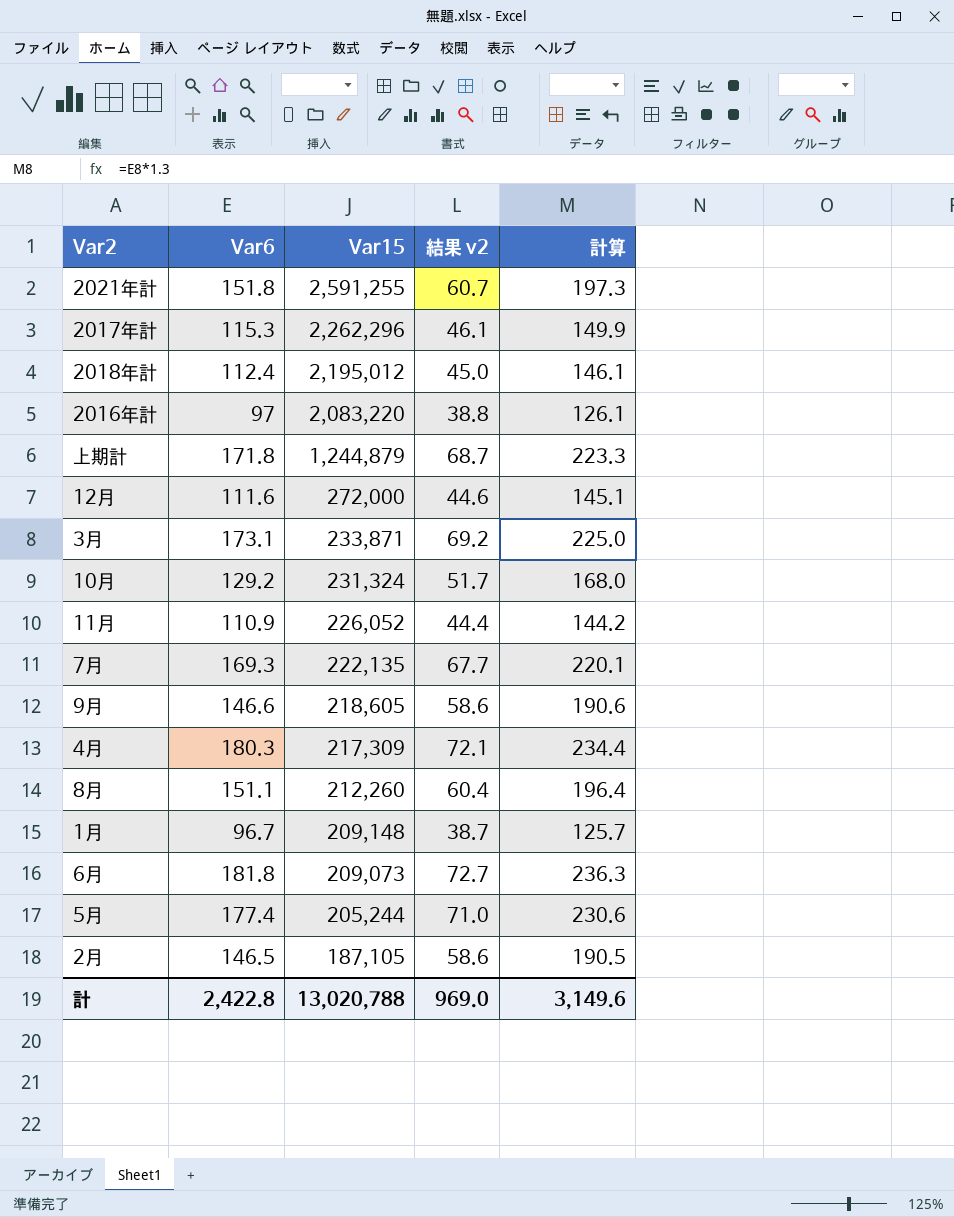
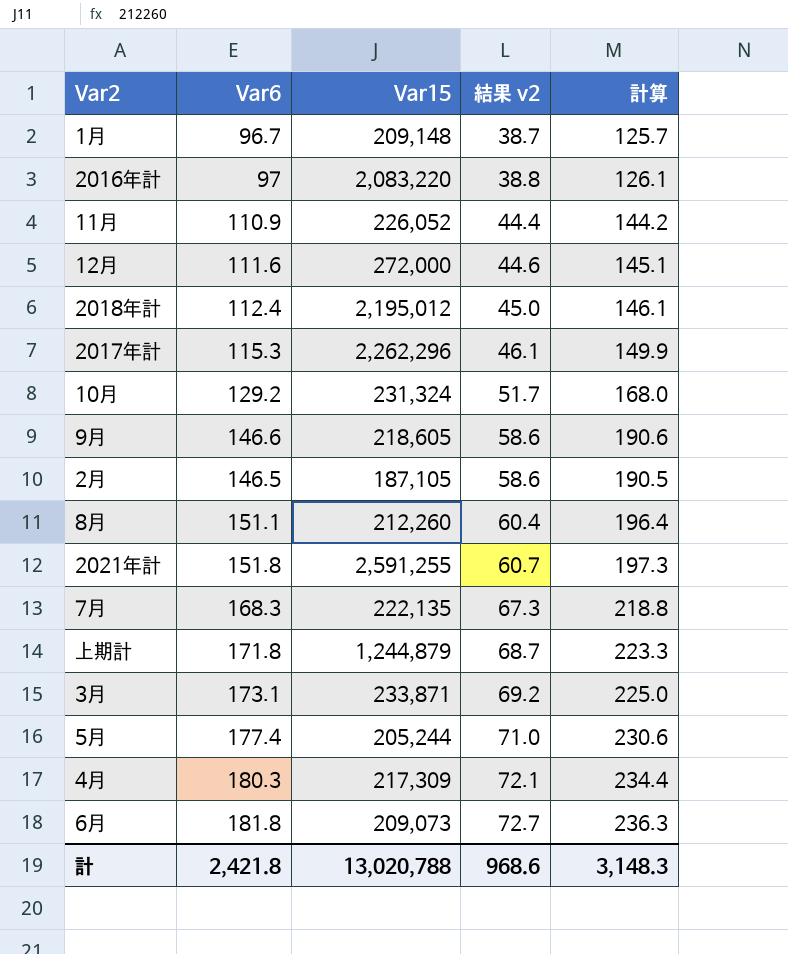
row order: Var15 descending -> 結果 v2 ascending
7月 | Var6: 169.3 -> 168.3
7月 | 結果 v2: 67.7 -> 67.3
7月 | 計算: 220.1 -> 218.8
計 | Var6: 2,422.8 -> 2,421.8
計 | 結果 v2: 969.0 -> 968.6
計 | 計算: 3,149.6 -> 3,148.3

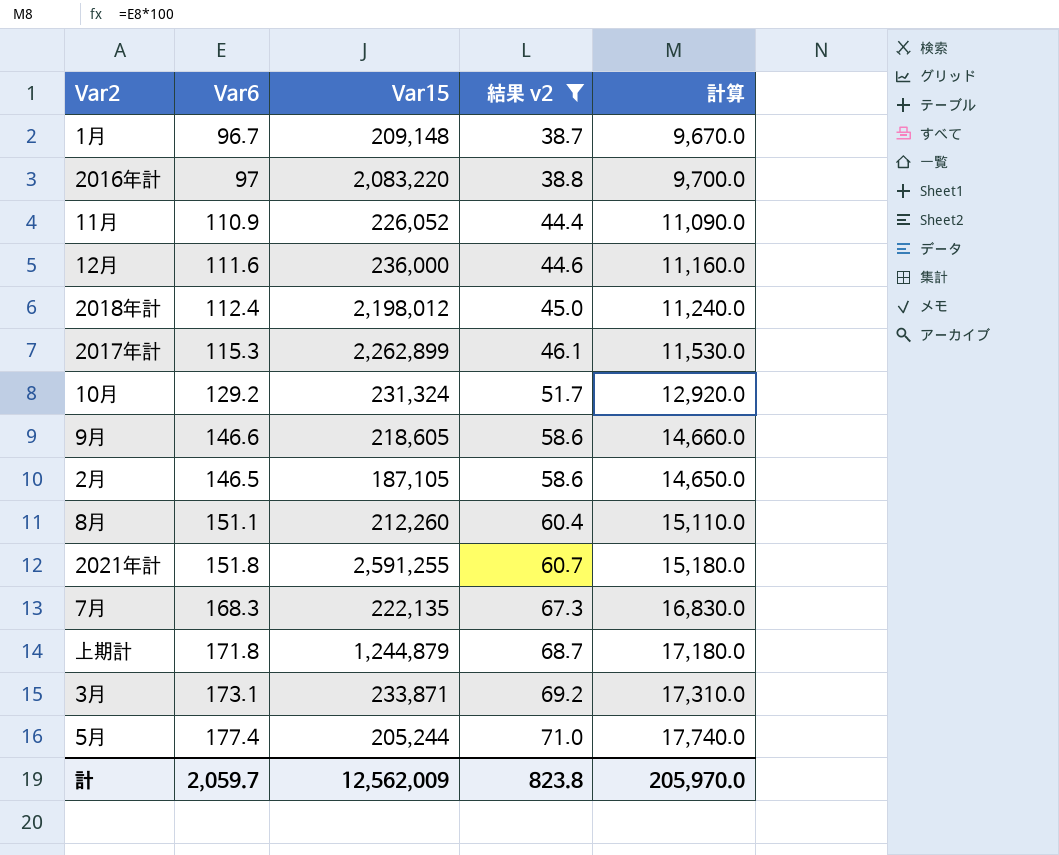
filter: none -> 結果 v2 <= 71.0
column 計算 | formula: [Var6] * 1.3 -> [Var6] * 100
12月 | Var15: 272,000 -> 236,000
2018年計 | Var15: 2,195,012 -> 2,198,012
2017年計 | Var15: 2,262,296 -> 2,262,899
計 | Var6: 2,421.8 -> 2,059.7
計 | Var15: 13,020,788 -> 12,562,009
計 | 結果 v2: 968.6 -> 823.8
計 | 計算: 3,148.3 -> 205,970.0

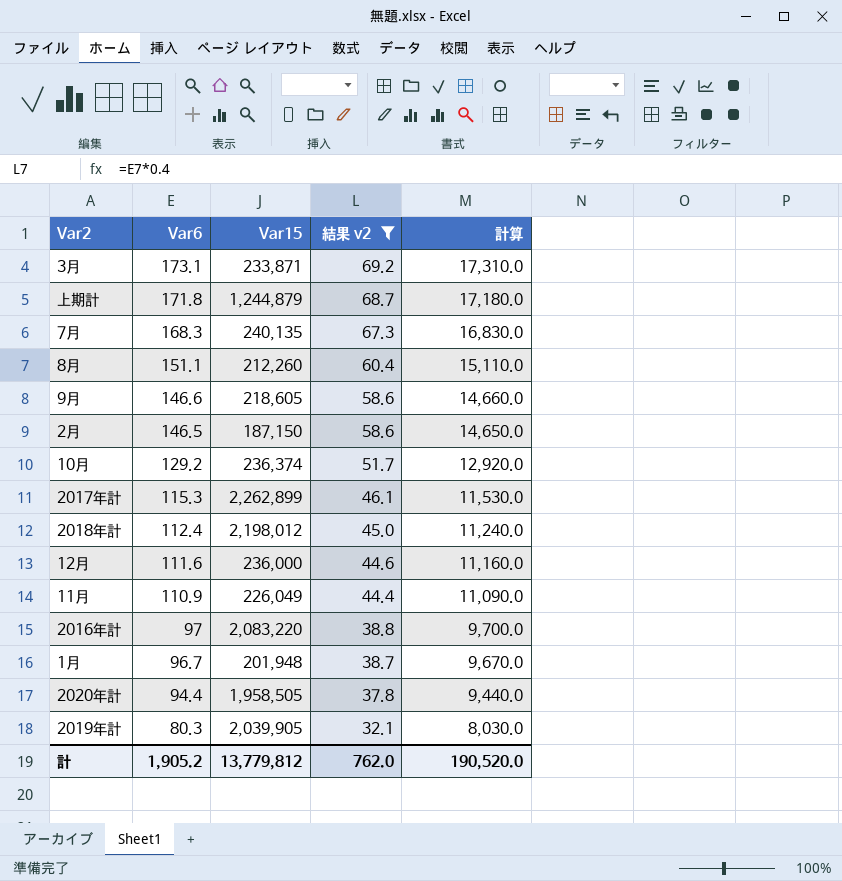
row order: 結果 v2 ascending -> Var6 descending
row 2021年計: 151.8 | 2,591,255 | 60.7 | 15,180.0 -> none
row 5月: 177.4 | 205,244 | 71.0 | 17,740.0 -> none
7月 | Var15: 222,135 -> 240,135
2月 | Var15: 187,105 -> 187,150
10月 | Var15: 231,324 -> 236,374
11月 | Var15: 226,052 -> 226,049
1月 | Var15: 209,148 -> 201,948
row 2020年計: none -> 94.4 | 1,958,505 | 37.8 | 9,440.0
row 2019年計: none -> 80.3 | 2,039,905 | 32.1 | 8,030.0
計 | Var6: 2,059.7 -> 1,905.2
計 | Var15: 12,562,009 -> 13,779,812
計 | 結果 v2: 823.8 -> 762.0
計 | 計算: 205,970.0 -> 190,520.0

